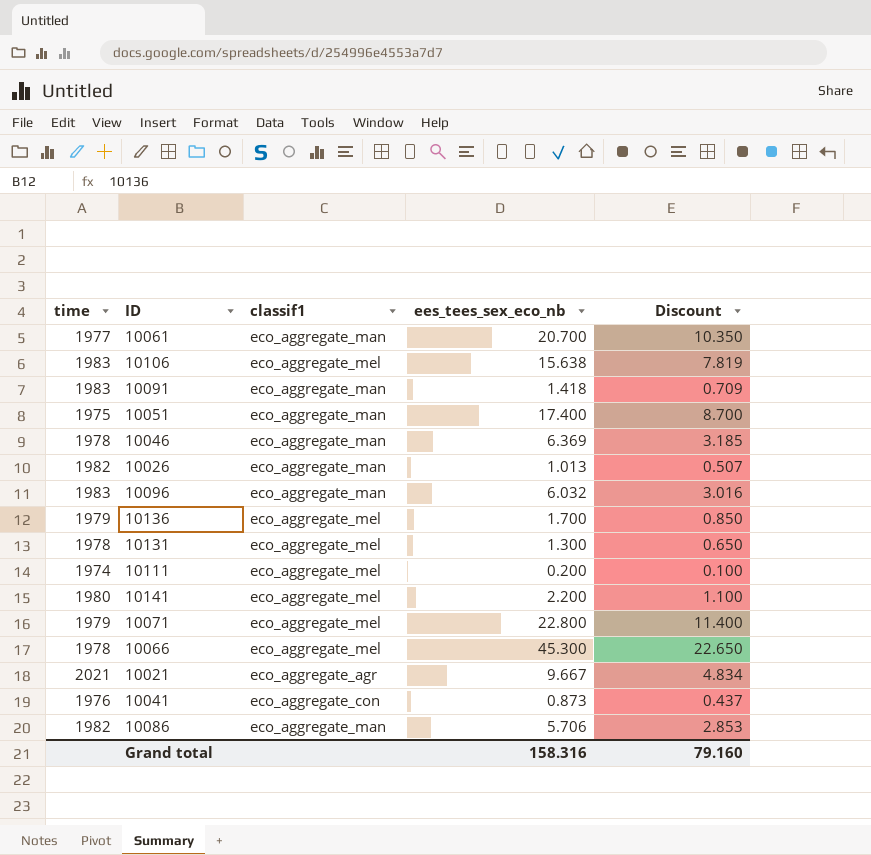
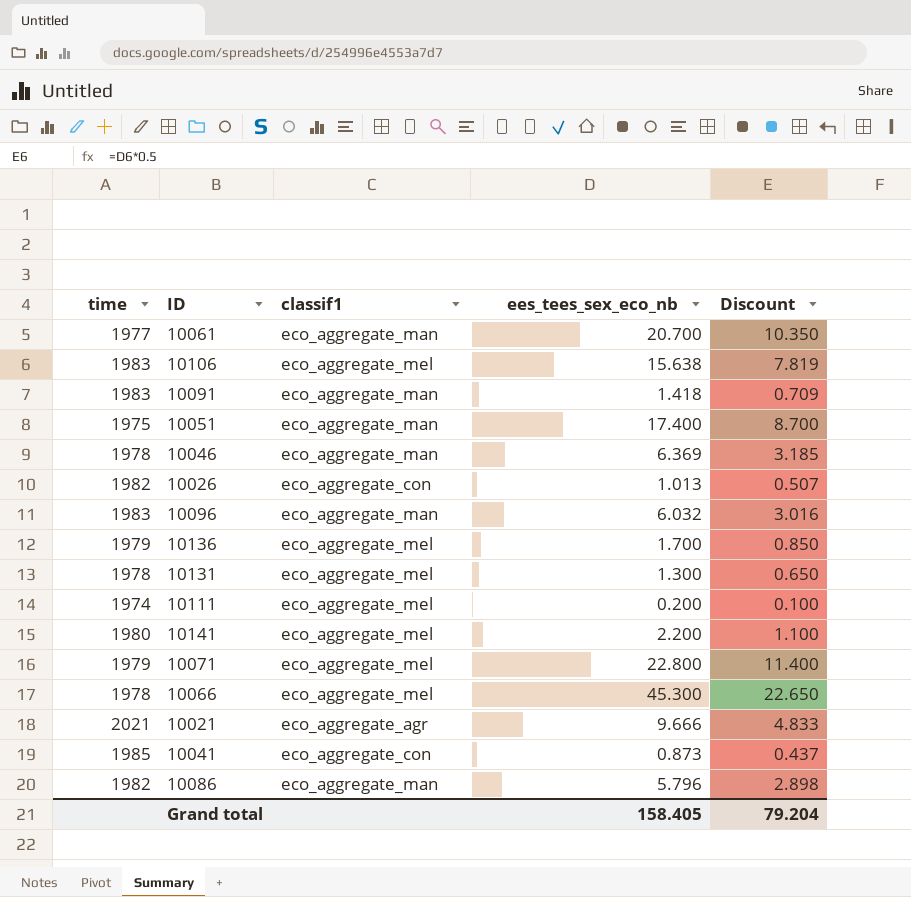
10026 | classif1: eco_aggregate_man -> eco_aggregate_con
10021 | ees_tees_sex_eco_nb: 9.667 -> 9.666
10021 | Discount: 4.834 -> 4.833
10041 | time: 1976 -> 1985
10086 | ees_tees_sex_eco_nb: 5.706 -> 5.796
10086 | Discount: 2.853 -> 2.898
Grand total | ees_tees_sex_eco_nb: 158.316 -> 158.405
Grand total | Discount: 79.160 -> 79.204

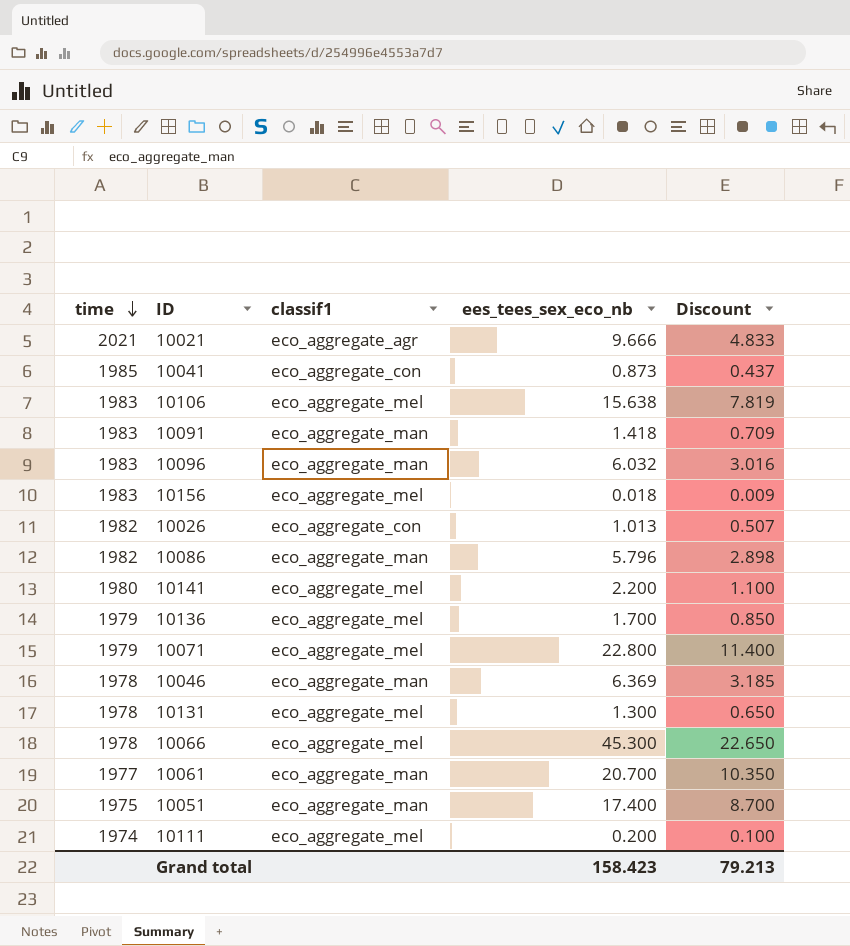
row order: none -> time descending
row 10156: none -> 1983 | eco_aggregate_mel | 0.018 | 0.009
Grand total | ees_tees_sex_eco_nb: 158.405 -> 158.423
Grand total | Discount: 79.204 -> 79.213

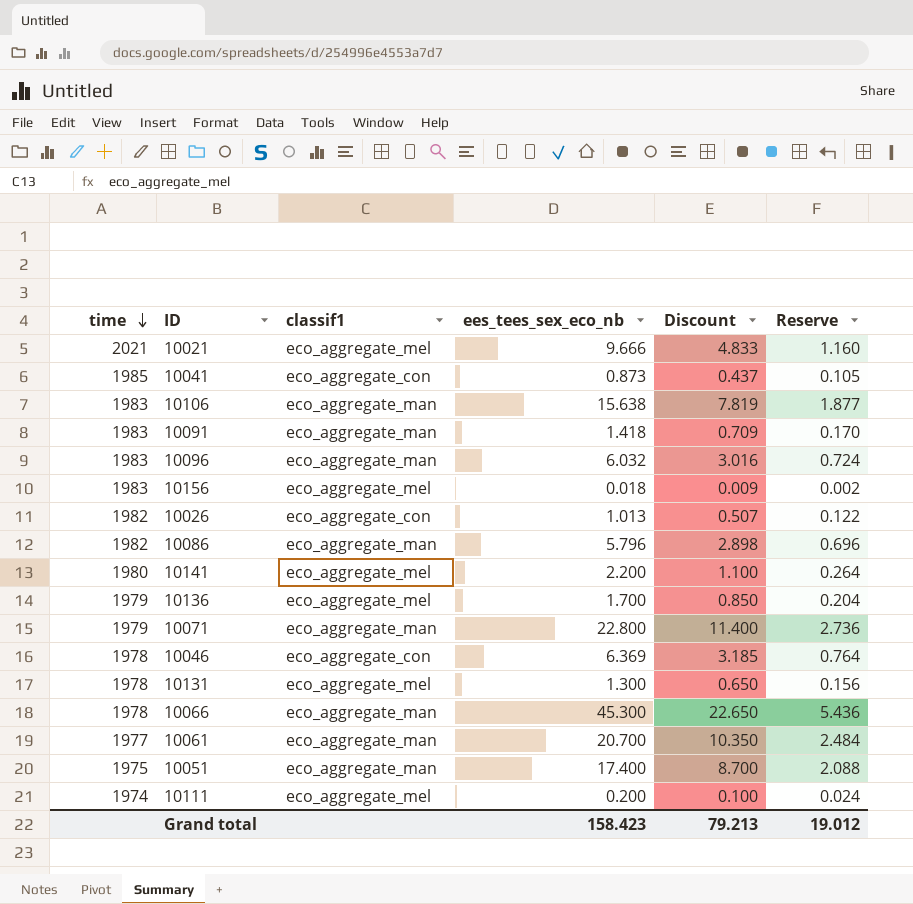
column Reserve | formula: none -> [ees_tees_sex_eco_nb] * 0.12
10021 | classif1: eco_aggregate_agr -> eco_aggregate_mel
10106 | classif1: eco_aggregate_mel -> eco_aggregate_man
10071 | classif1: eco_aggregate_mel -> eco_aggregate_man
10046 | classif1: eco_aggregate_man -> eco_aggregate_con
10066 | classif1: eco_aggregate_mel -> eco_aggregate_man

